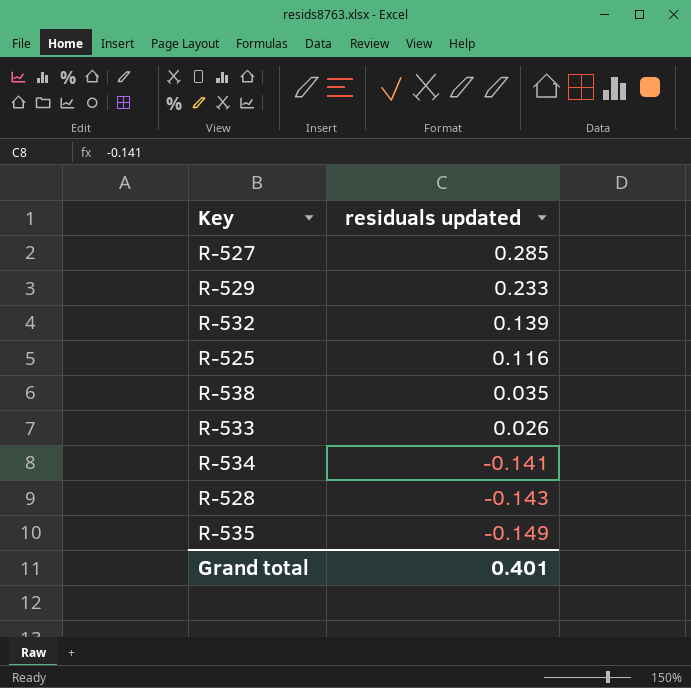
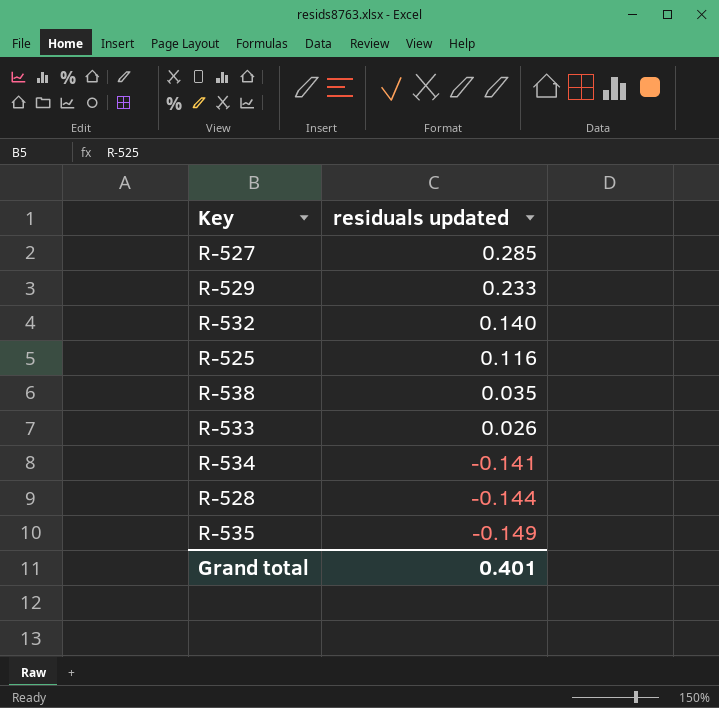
R-532 | residuals updated: 0.139 -> 0.140
R-528 | residuals updated: -0.143 -> -0.144

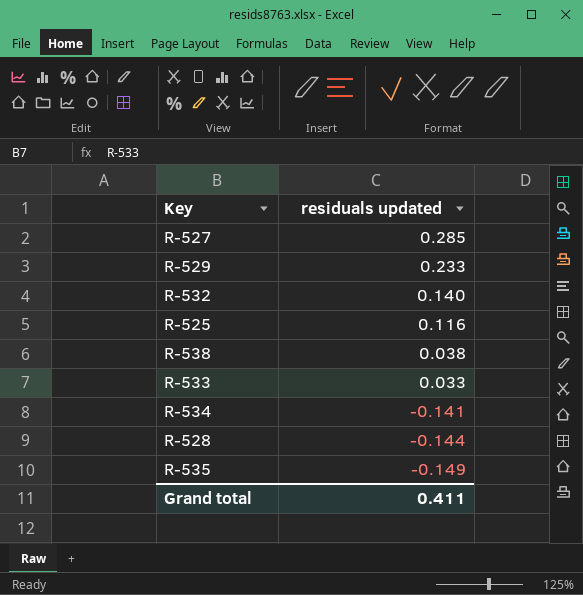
R-538 | residuals updated: 0.035 -> 0.038
R-533 | residuals updated: 0.026 -> 0.033
Grand total | residuals updated: 0.401 -> 0.411

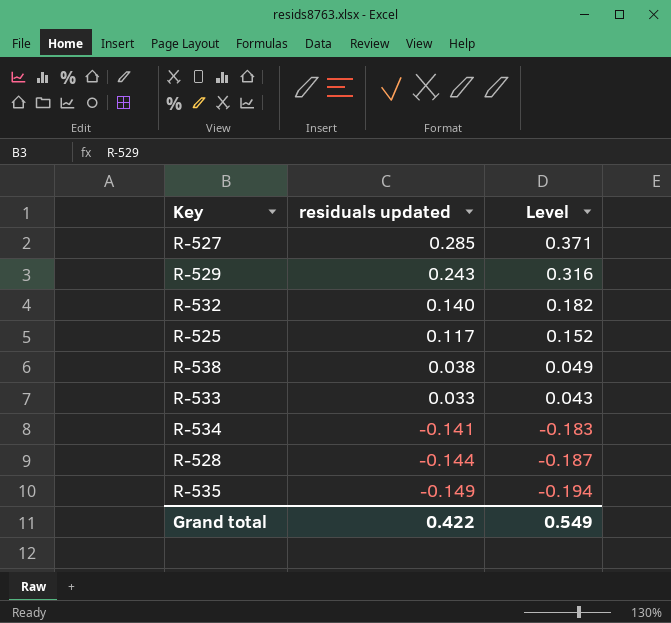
column Level | formula: none -> [residuals updated] * 1.3
R-529 | residuals updated: 0.233 -> 0.243
R-525 | residuals updated: 0.116 -> 0.117
Grand total | residuals updated: 0.411 -> 0.422

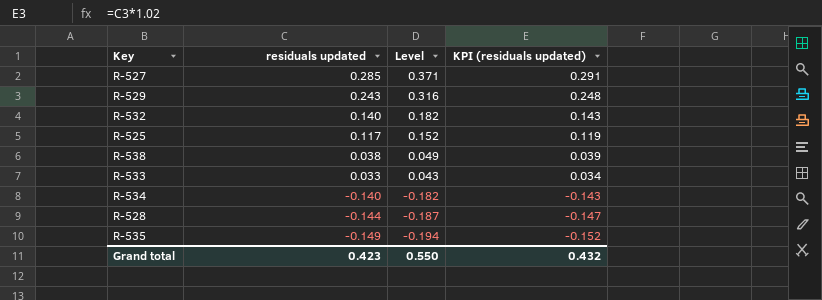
column KPI (residuals updated) | formula: none -> [residuals updated] * 1.02
R-534 | residuals updated: -0.141 -> -0.140
R-534 | Level: -0.183 -> -0.182
Grand total | residuals updated: 0.422 -> 0.423
Grand total | Level: 0.549 -> 0.550

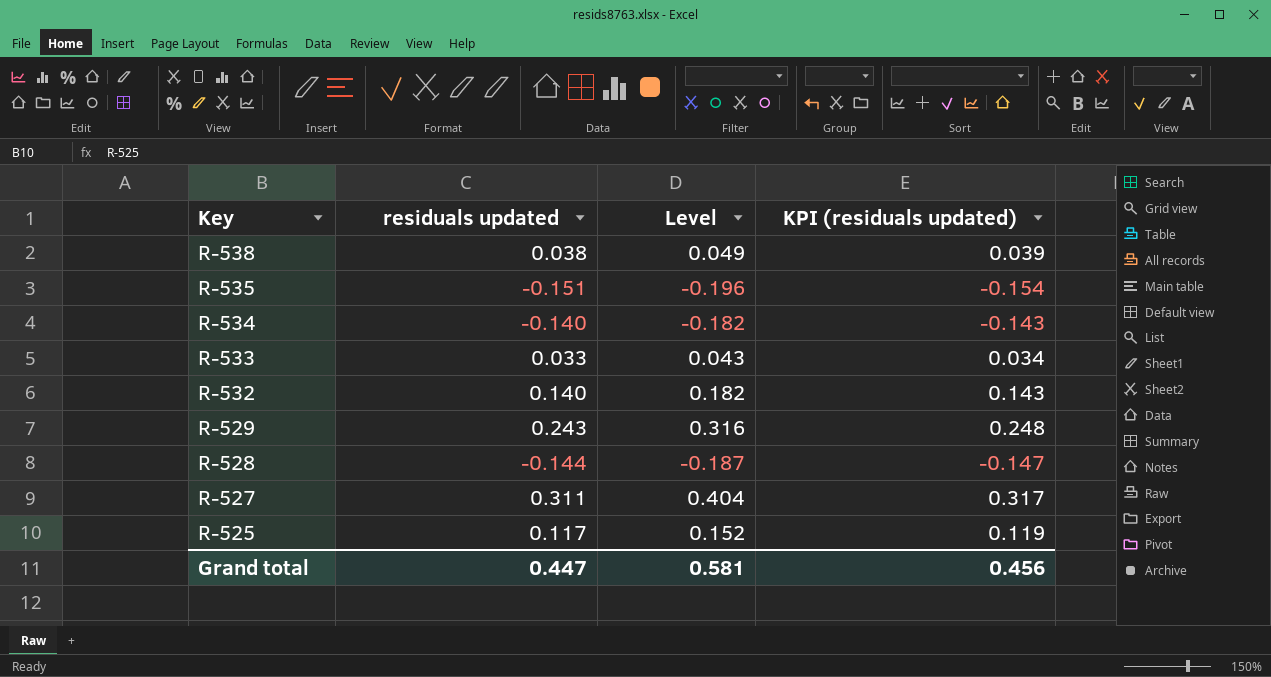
row order: residuals updated descending -> Key descending
R-535 | residuals updated: -0.149 -> -0.151
R-535 | Level: -0.194 -> -0.196
R-535 | KPI (residuals updated): -0.152 -> -0.154
R-527 | residuals updated: 0.285 -> 0.311
R-527 | Level: 0.371 -> 0.404
R-527 | KPI (residuals updated): 0.291 -> 0.317
Grand total | residuals updated: 0.423 -> 0.447
Grand total | Level: 0.550 -> 0.581
Grand total | KPI (residuals updated): 0.432 -> 0.456

